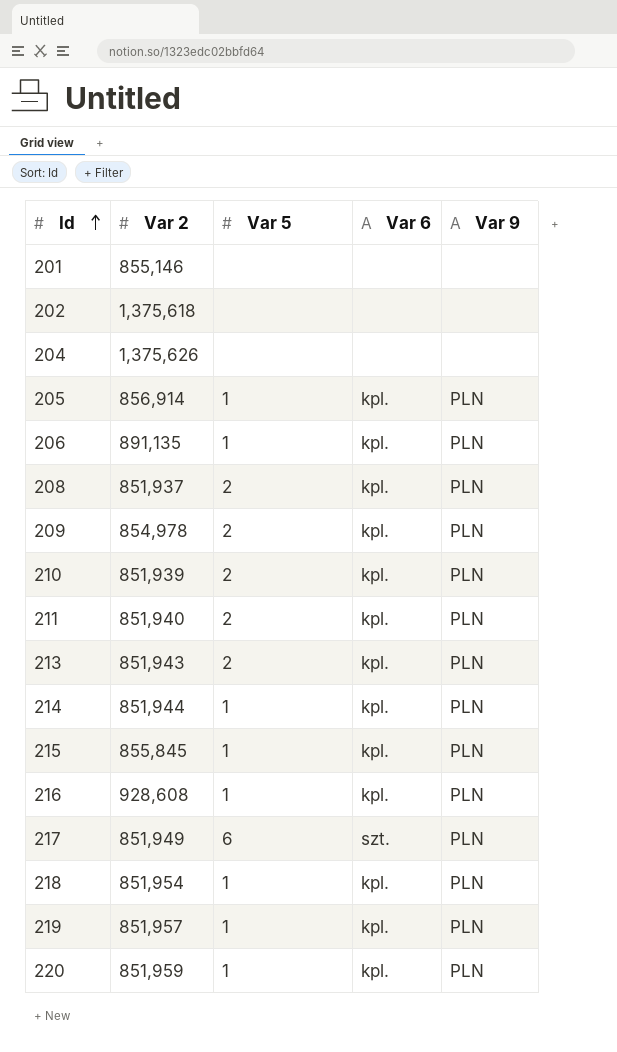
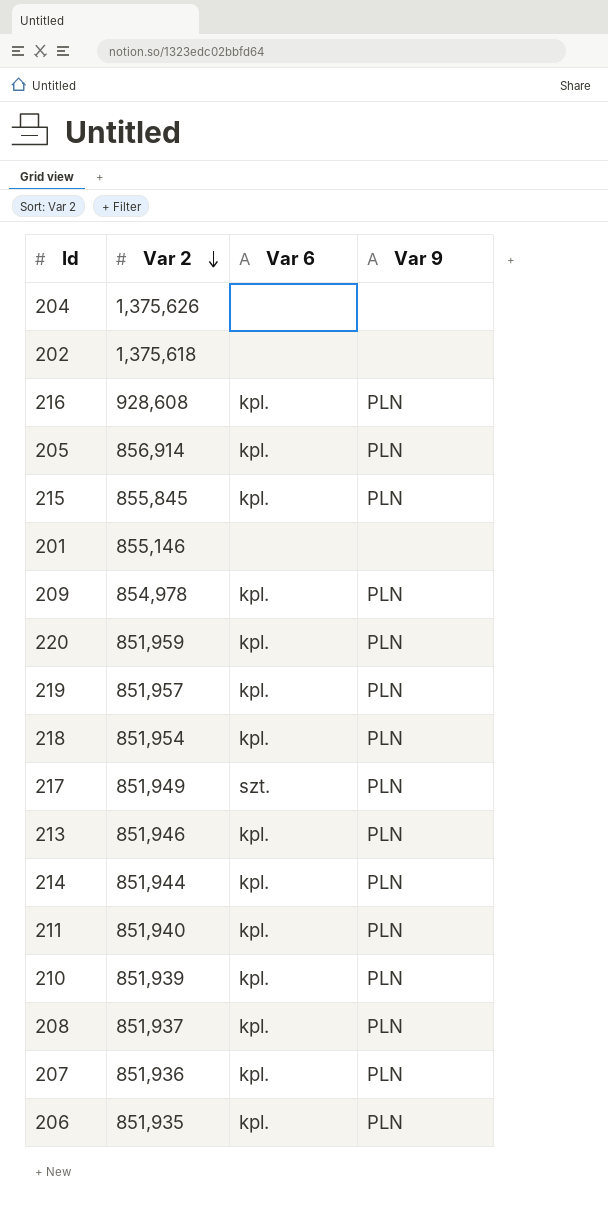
row order: Id ascending -> Var 2 descending
column Var 5 | position: 3 -> none
213 | Var 2: 851,943 -> 851,946
row 207: none -> 851,936 | kpl. | PLN
206 | Var 2: 891,135 -> 851,935

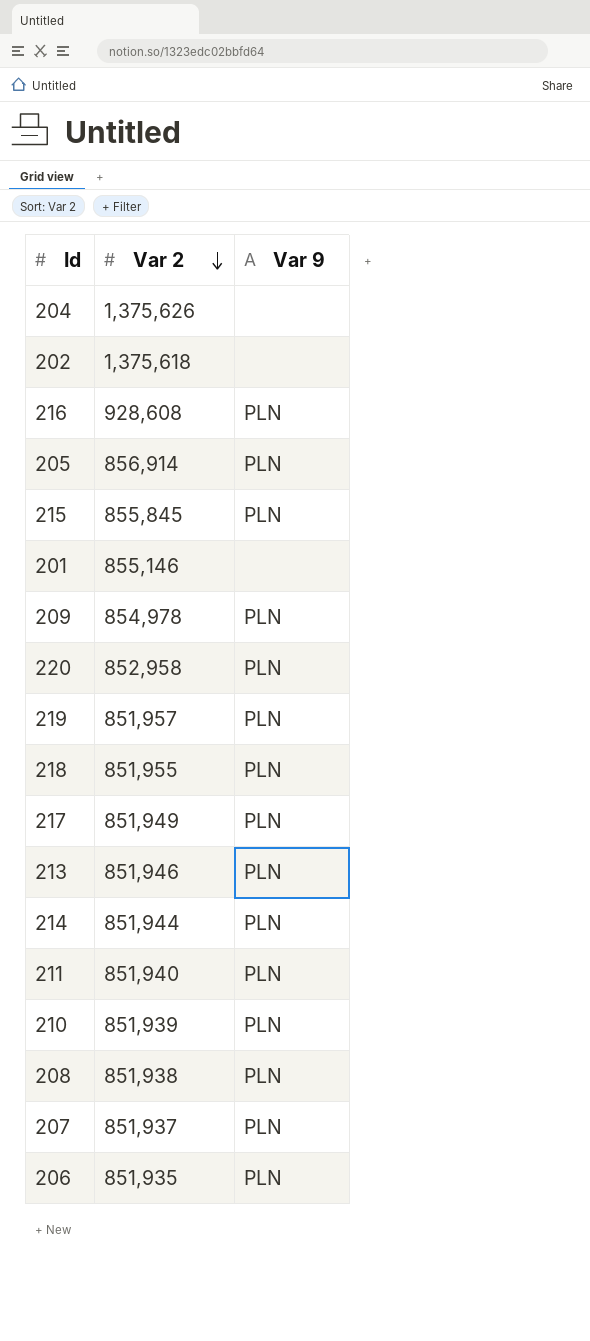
column Var 6 | position: 3 -> none
220 | Var 2: 851,959 -> 852,958
218 | Var 2: 851,954 -> 851,955
208 | Var 2: 851,937 -> 851,938
207 | Var 2: 851,936 -> 851,937

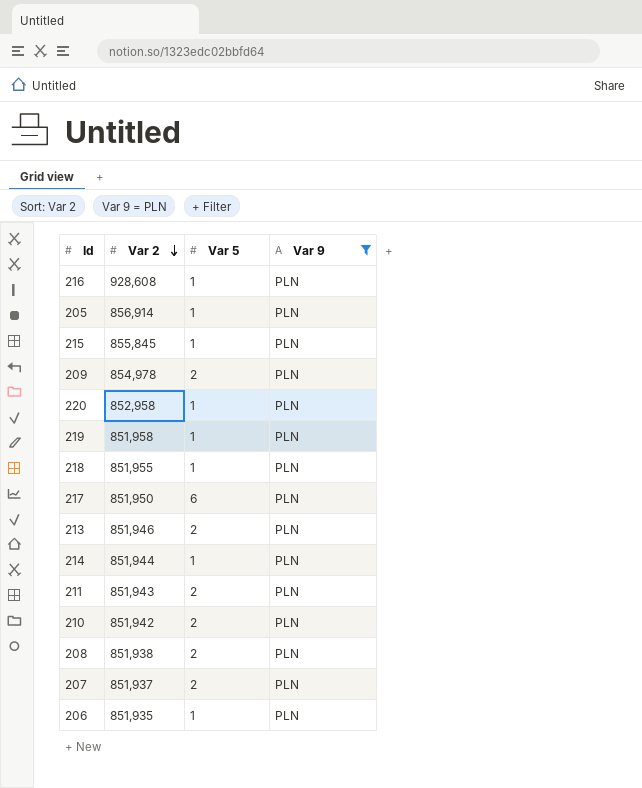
filter: none -> Var 9 = PLN
column Var 5 | position: none -> 3
219 | Var 2: 851,957 -> 851,958
217 | Var 2: 851,949 -> 851,950
211 | Var 2: 851,940 -> 851,943
210 | Var 2: 851,939 -> 851,942

